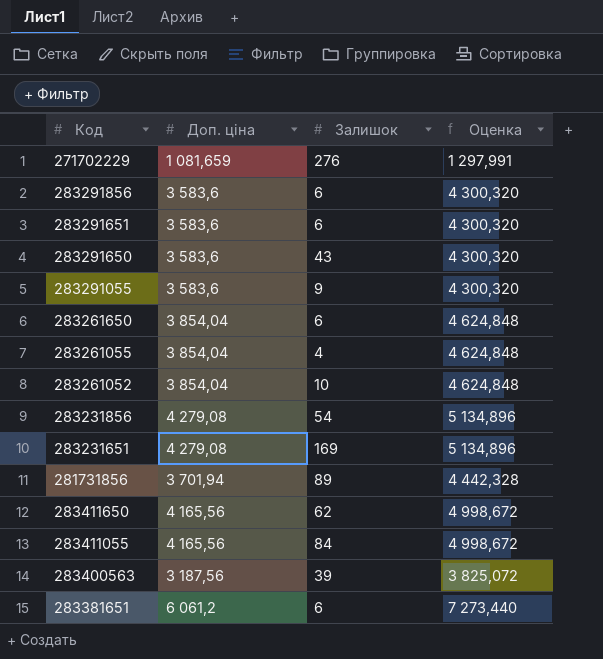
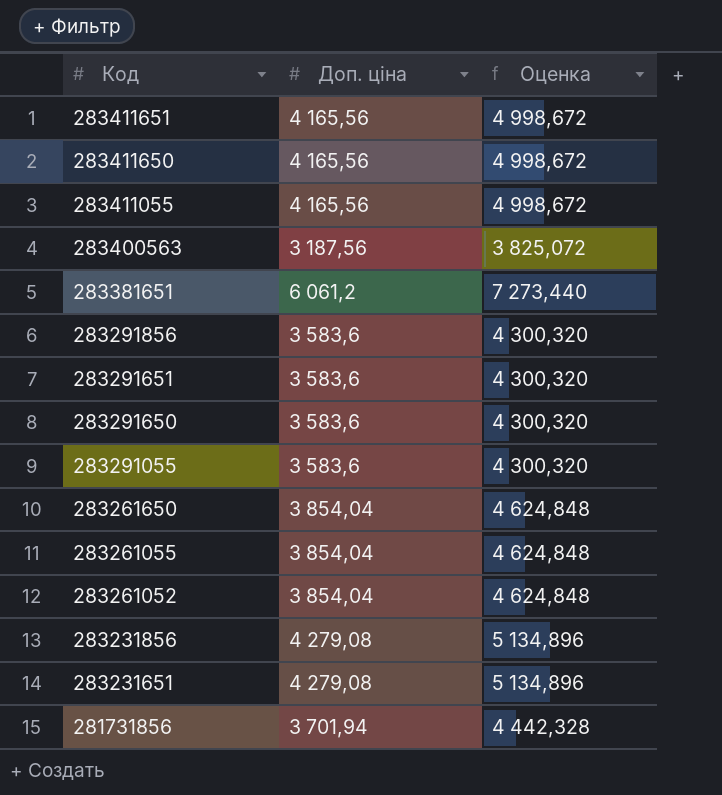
row order: none -> Код descending
column Залишок | position: 3 -> none
row 271702229: 1 081,659 | 276 | 1 297,991 -> none
row 283411651: none -> 4 165,56 | 4 998,672

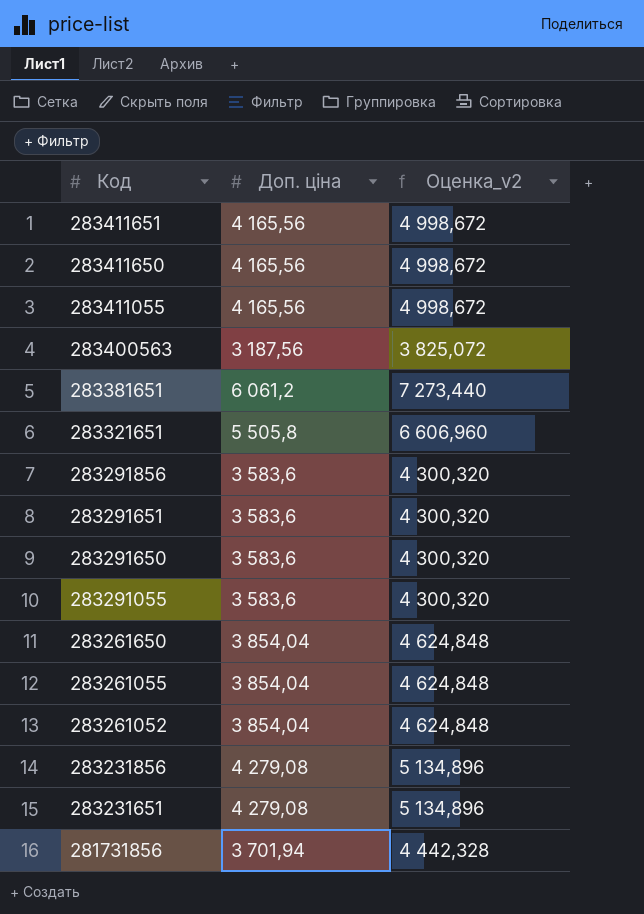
column name: Оценка -> Оценка_v2
row 283321651: none -> 5 505,8 | 6 606,960

